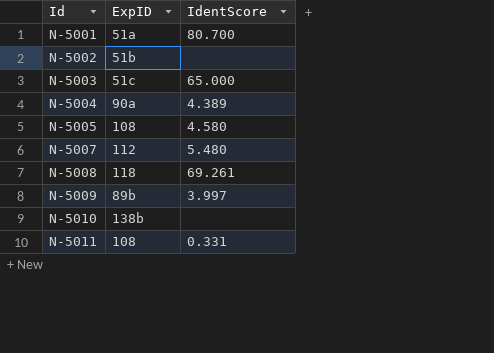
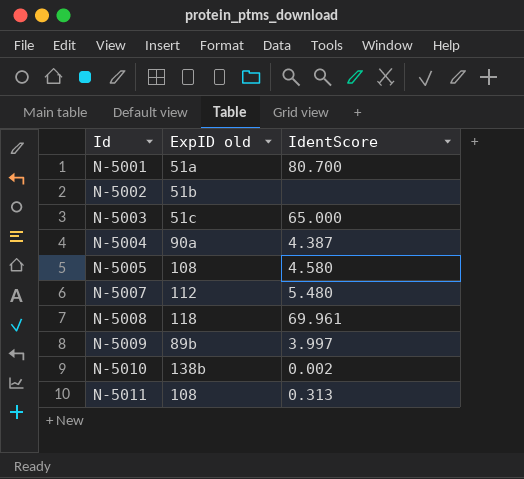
column name: ExpID -> ExpID old
N-5004 | IdentScore: 4.389 -> 4.387
N-5008 | IdentScore: 69.261 -> 69.961
N-5010 | IdentScore: none -> 0.002
N-5011 | IdentScore: 0.331 -> 0.313

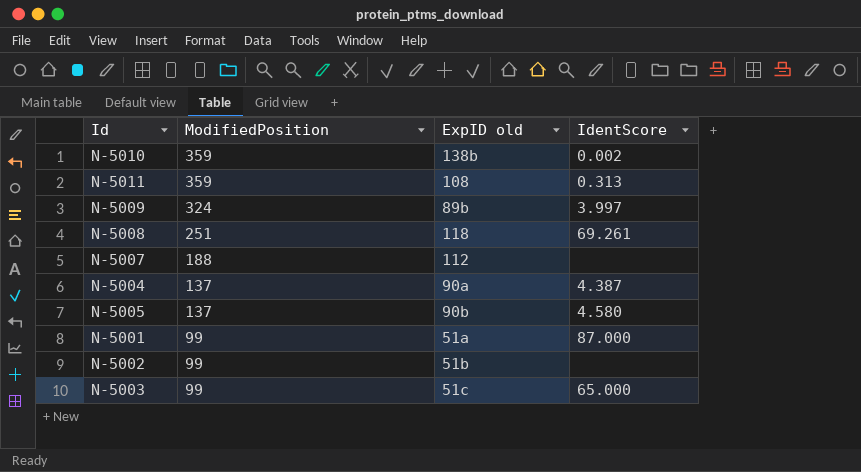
row order: Id ascending -> ModifiedPosition descending
column ModifiedPosition | position: none -> 2
N-5008 | IdentScore: 69.961 -> 69.261
N-5007 | IdentScore: 5.480 -> none
N-5005 | ExpID old: 108 -> 90b
N-5001 | IdentScore: 80.700 -> 87.000

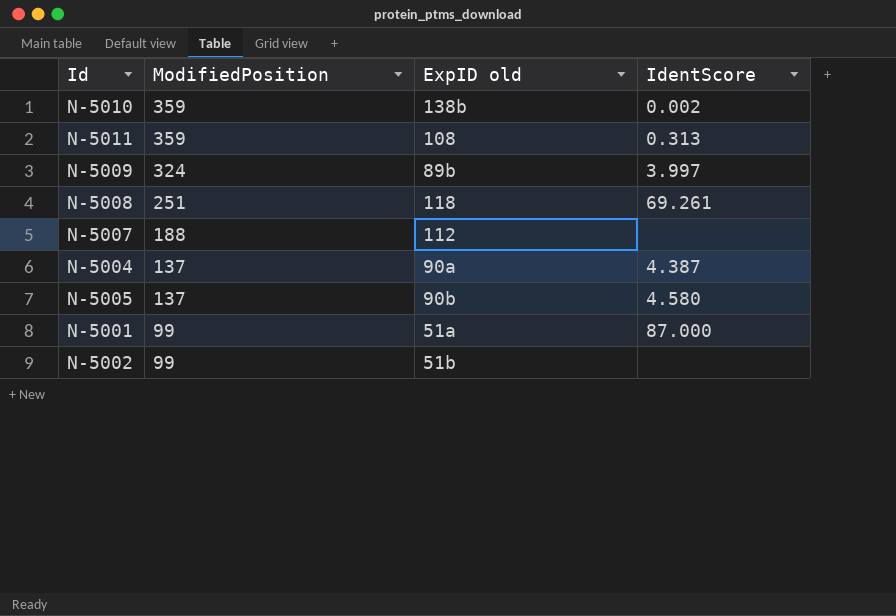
row N-5003: 99 | 51c | 65.000 -> none

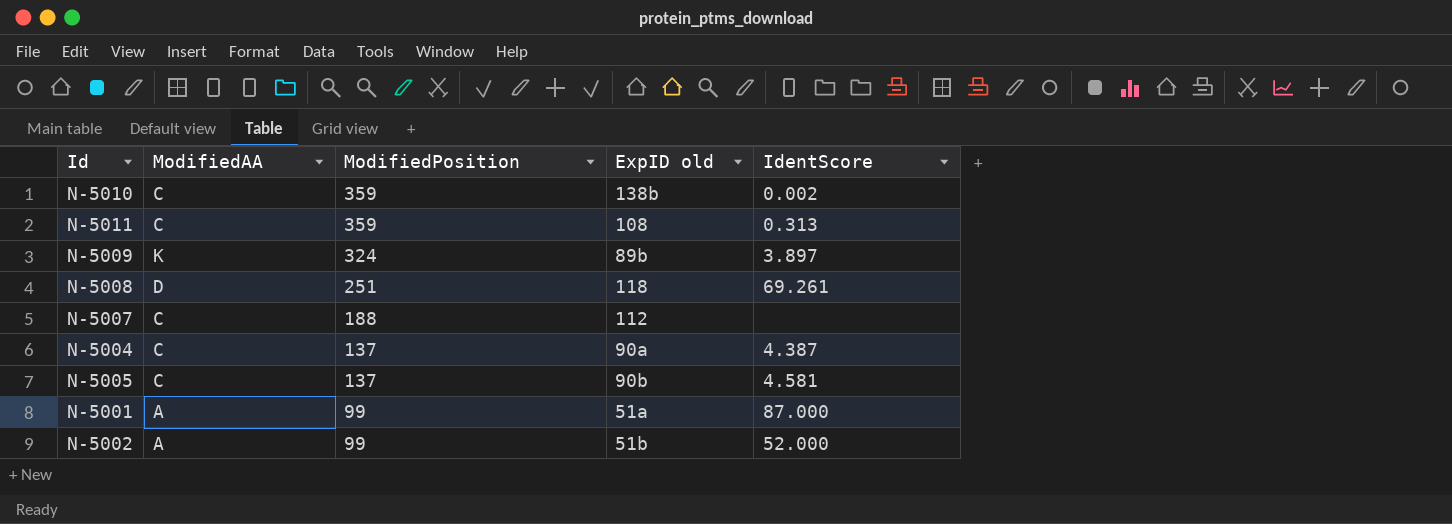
column ModifiedAA | position: none -> 2
N-5009 | IdentScore: 3.997 -> 3.897
N-5005 | IdentScore: 4.580 -> 4.581
N-5002 | IdentScore: none -> 52.000

